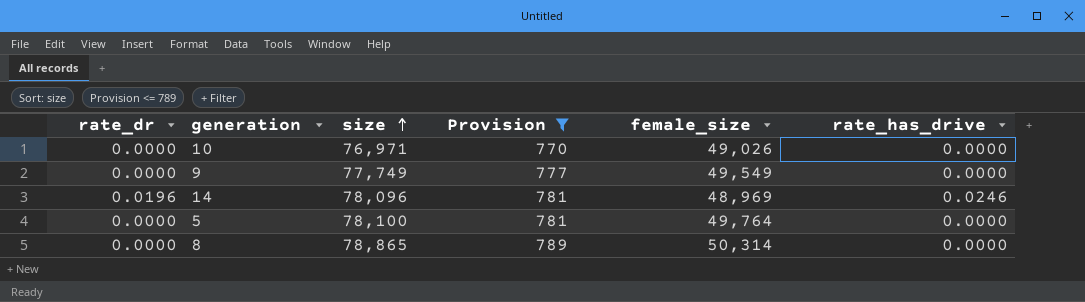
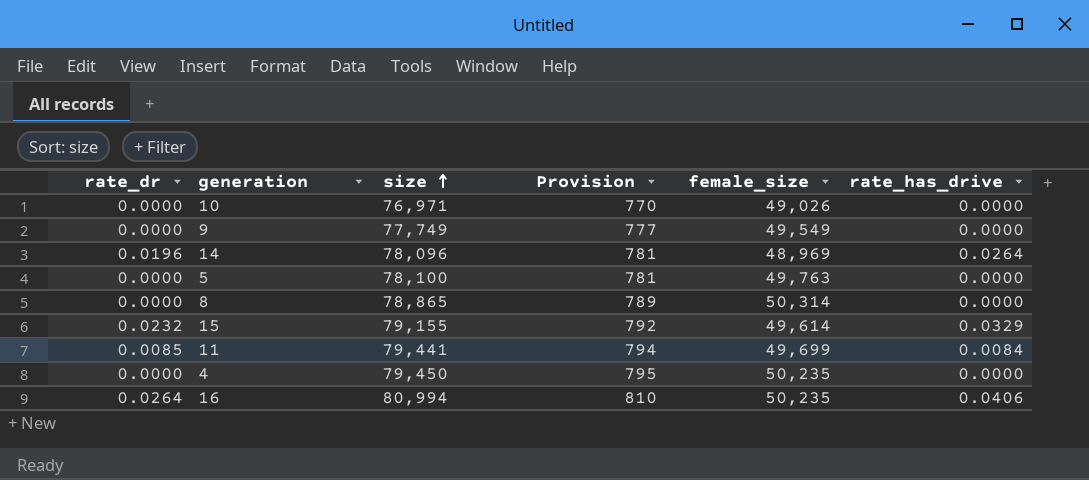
filter: Provision <= 789 -> none
14 | rate_has_drive: 0.0246 -> 0.0264
5 | female_size: 49,764 -> 49,763

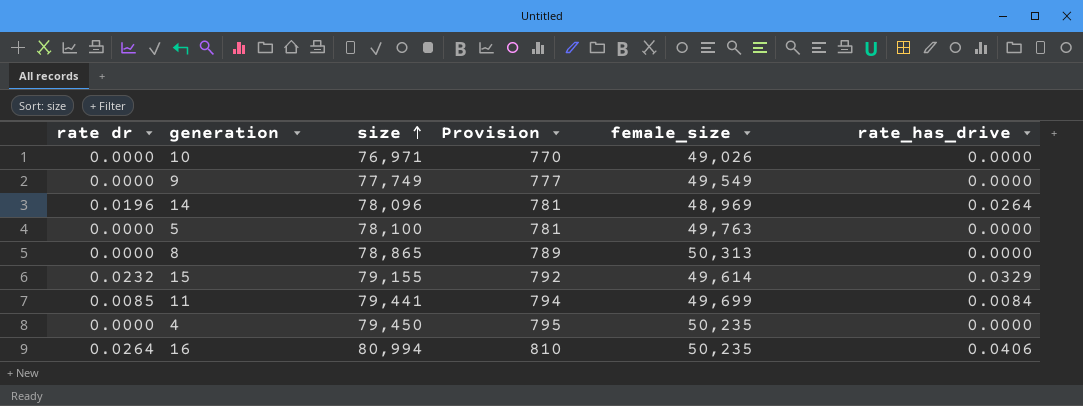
column name: rate_dr -> rate dr
8 | female_size: 50,314 -> 50,313

